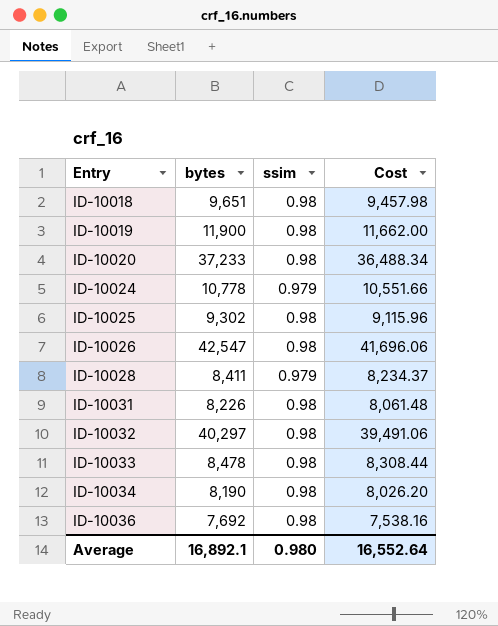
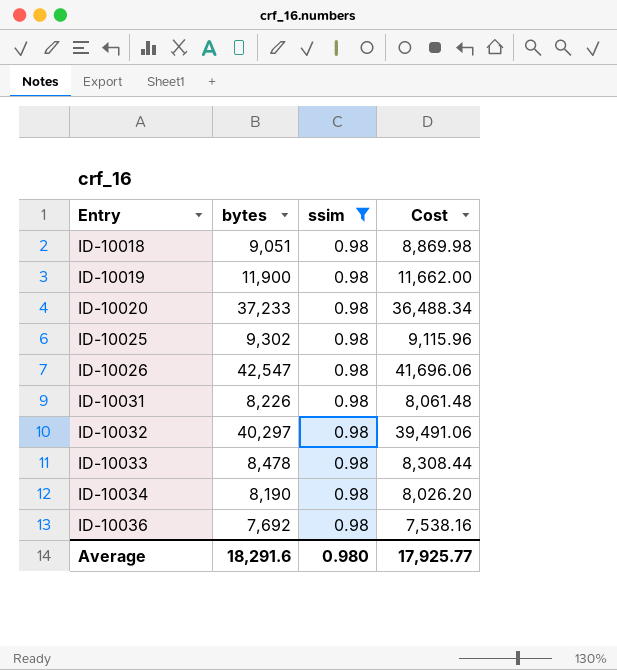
filter: none -> ssim = 0.98
ID-10018 | bytes: 9,651 -> 9,051
ID-10018 | Cost: 9,457.98 -> 8,869.98
Average | bytes: 16,892.1 -> 18,291.6
Average | Cost: 16,552.64 -> 17,925.77

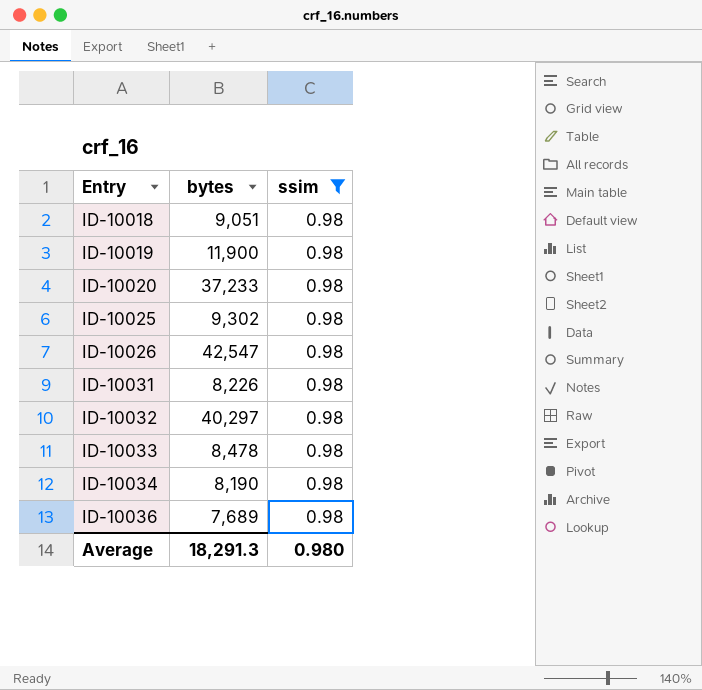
column Cost | formula: [bytes] * [ssim] -> none
ID-10036 | bytes: 7,692 -> 7,689
Average | bytes: 18,291.6 -> 18,291.3

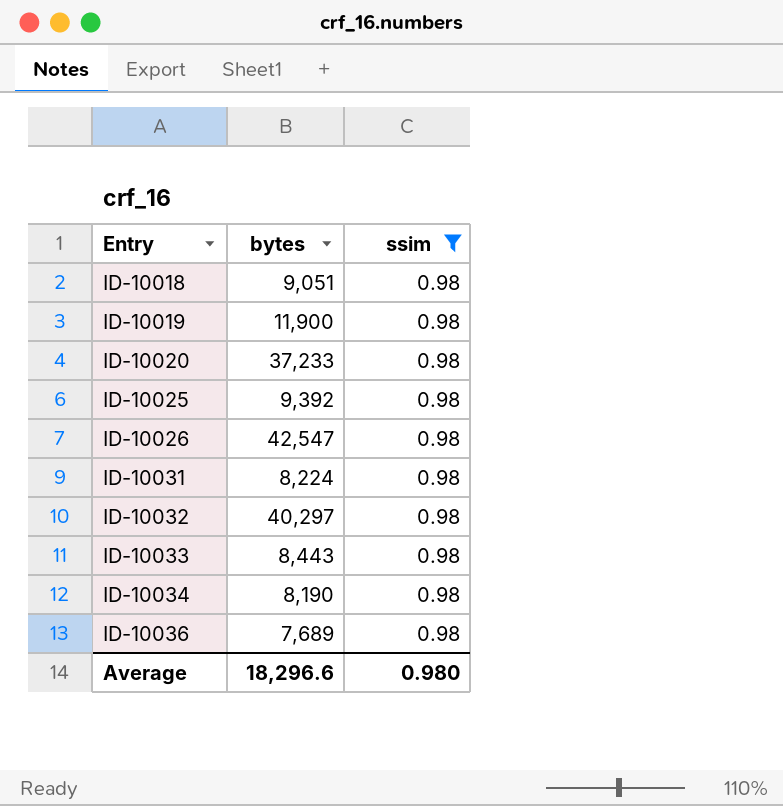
ID-10025 | bytes: 9,302 -> 9,392
ID-10031 | bytes: 8,226 -> 8,224
ID-10033 | bytes: 8,478 -> 8,443
Average | bytes: 18,291.3 -> 18,296.6

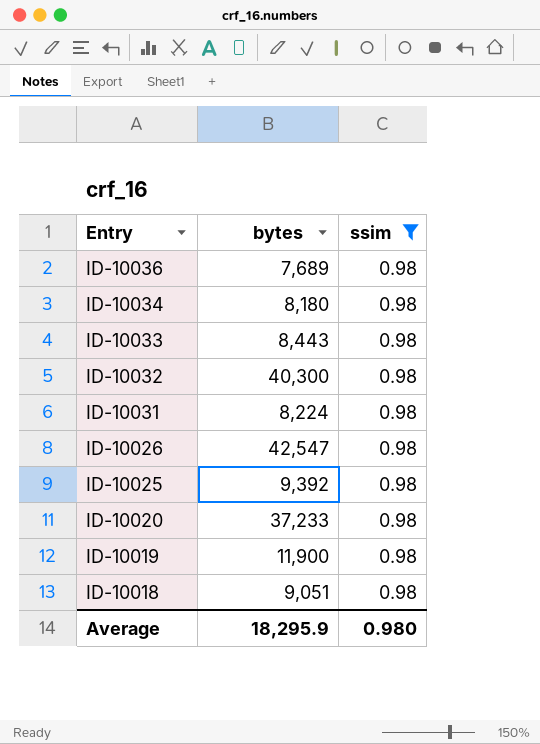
row order: Entry ascending -> Entry descending
ID-10034 | bytes: 8,190 -> 8,180
ID-10032 | bytes: 40,297 -> 40,300
Average | bytes: 18,296.6 -> 18,295.9

